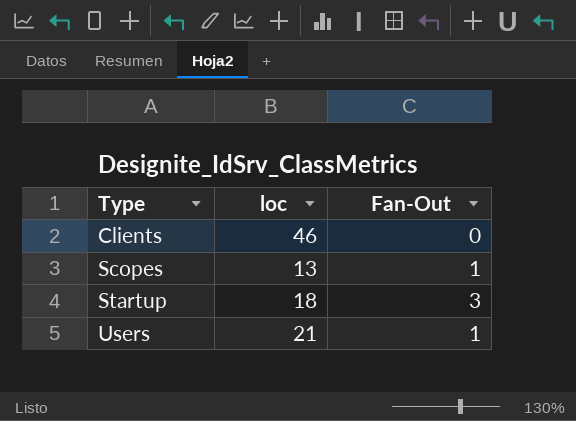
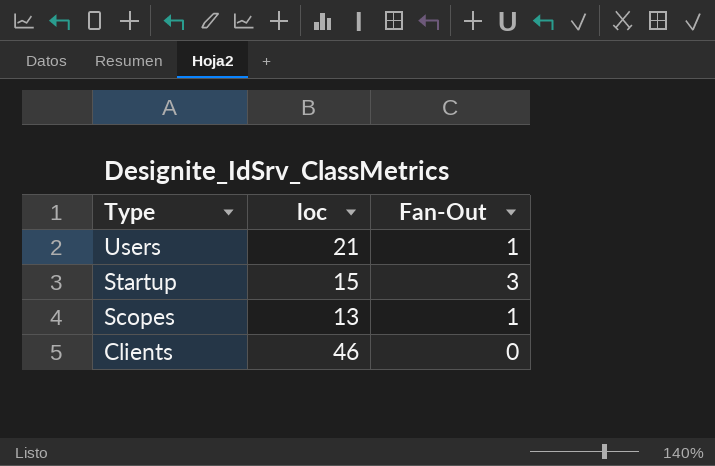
row order: Type ascending -> Type descending
Startup | loc: 18 -> 15

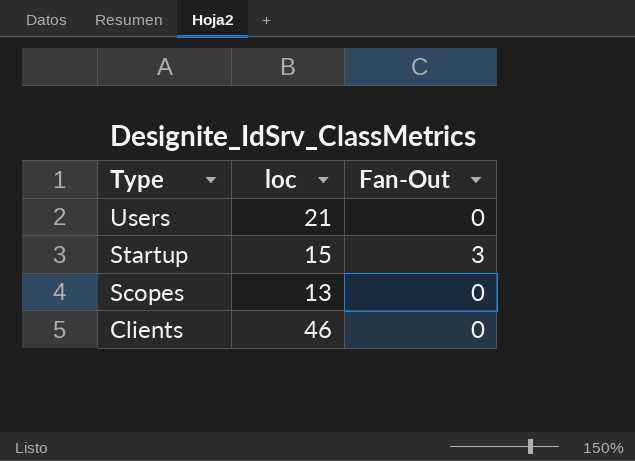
Users | Fan-Out: 1 -> 0
Scopes | Fan-Out: 1 -> 0

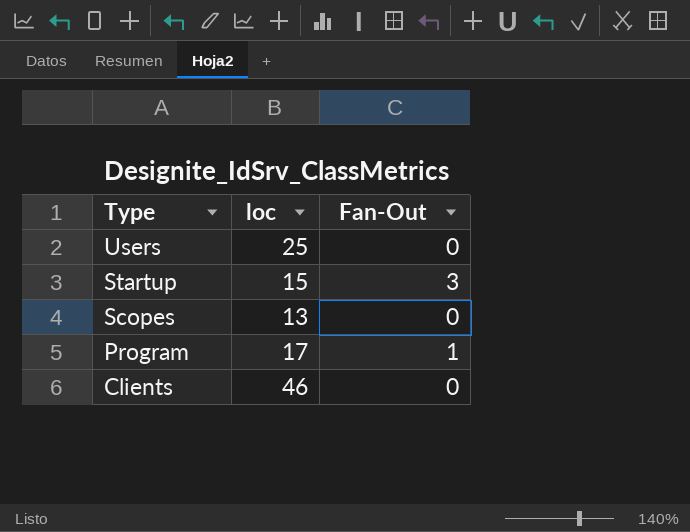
Users | loc: 21 -> 25
row Program: none -> 17 | 1

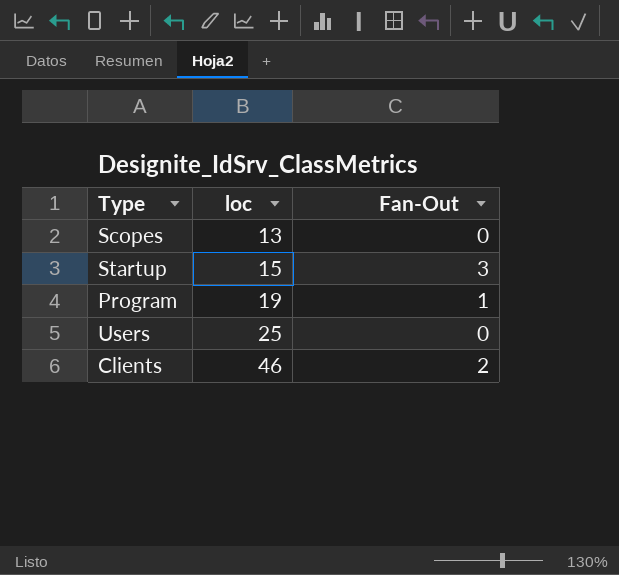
row order: Type descending -> loc ascending
Program | loc: 17 -> 19
Clients | Fan-Out: 0 -> 2

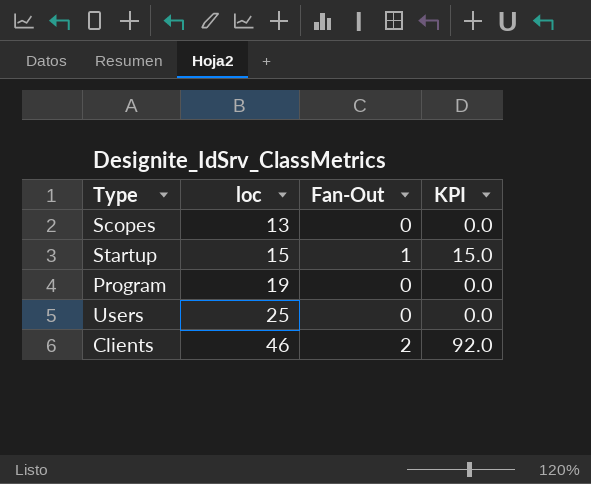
column KPI | formula: none -> [loc] * [Fan-Out]
Startup | Fan-Out: 3 -> 1
Program | Fan-Out: 1 -> 0

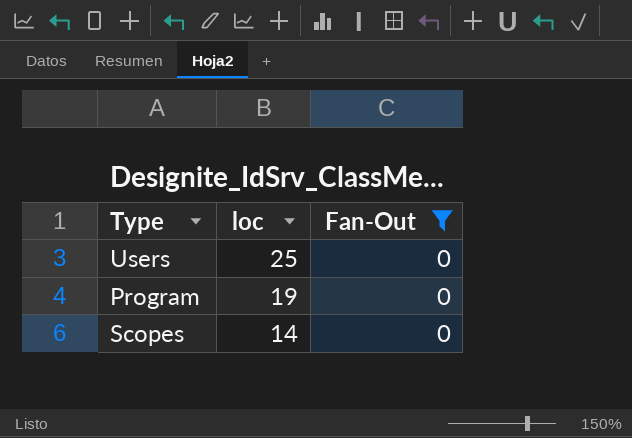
filter: none -> Fan-Out = 0
row order: loc ascending -> loc descending
column KPI | formula: [loc] * [Fan-Out] -> none
Scopes | loc: 13 -> 14

